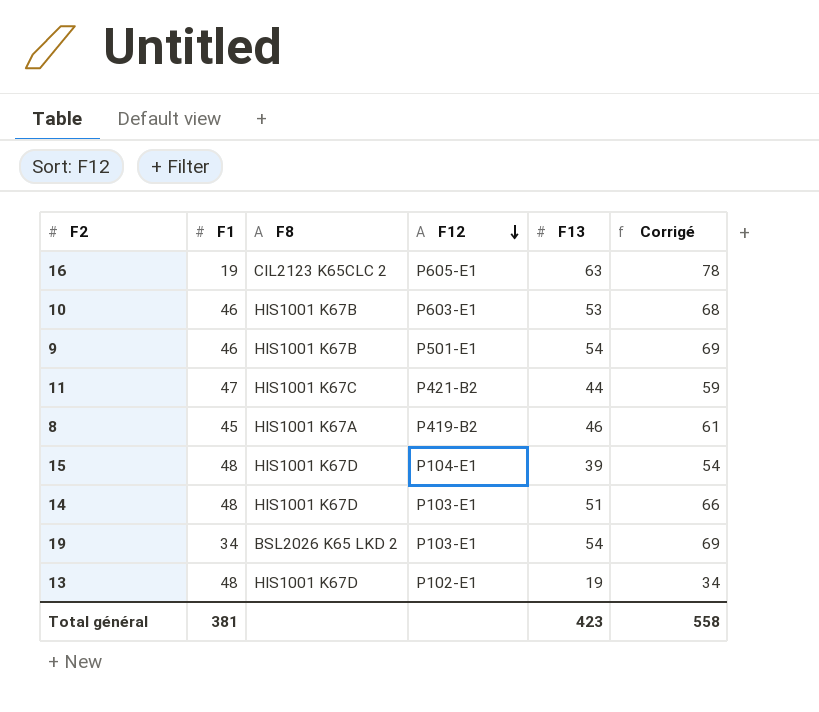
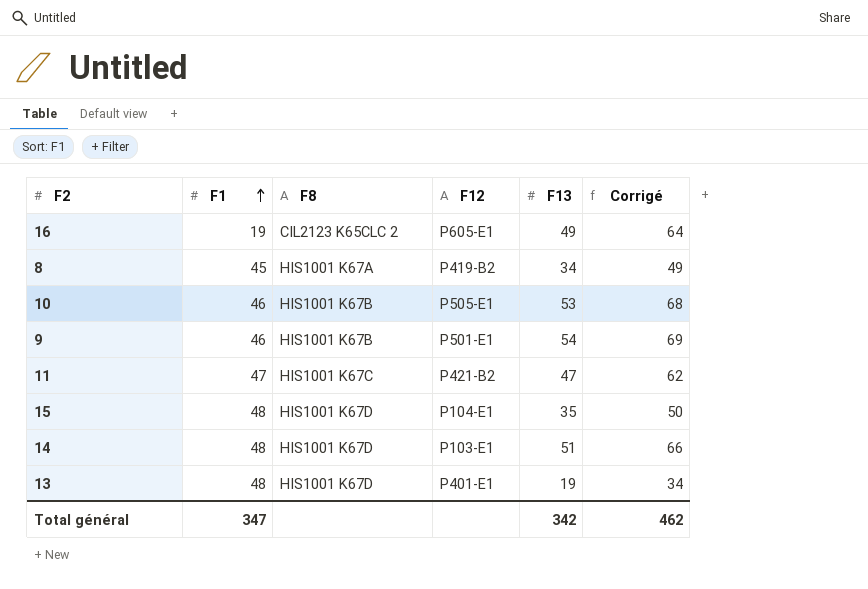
row order: F12 descending -> F1 ascending
row 19: 34 | BSL2026 K65 LKD 2 | P103-E1 | 54 | 69 -> none
16 | F13: 63 -> 49
16 | Corrigé: 78 -> 64
8 | F13: 46 -> 34
8 | Corrigé: 61 -> 49
10 | F12: P603-E1 -> P505-E1
11 | F13: 44 -> 47
11 | Corrigé: 59 -> 62
15 | F13: 39 -> 35
15 | Corrigé: 54 -> 50
13 | F12: P102-E1 -> P401-E1
Total général | F1: 381 -> 347
Total général | F13: 423 -> 342
Total général | Corrigé: 558 -> 462

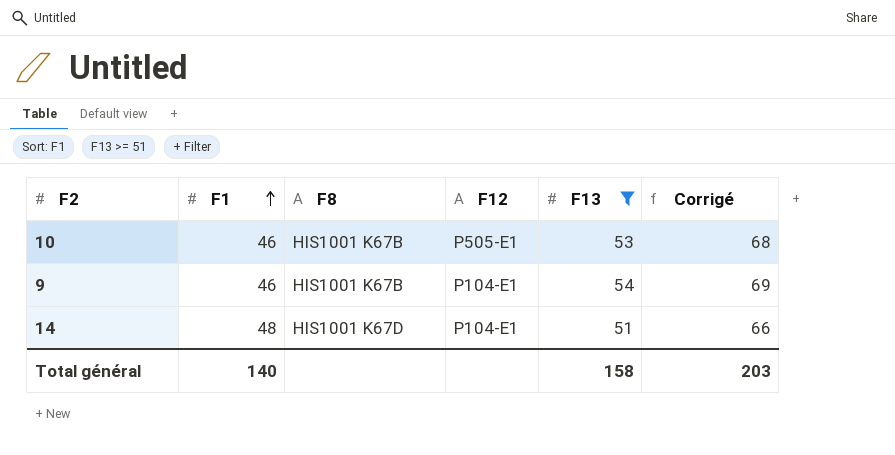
filter: none -> F13 >= 51
9 | F12: P501-E1 -> P104-E1
14 | F12: P103-E1 -> P104-E1
Total général | F1: 347 -> 140
Total général | F13: 342 -> 158
Total général | Corrigé: 462 -> 203

